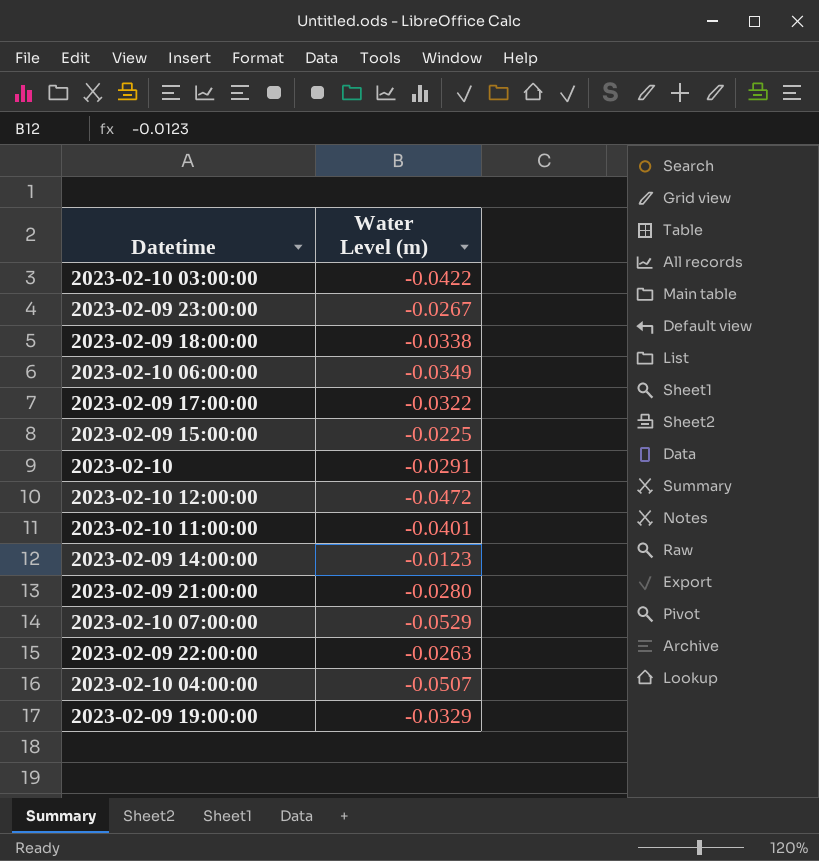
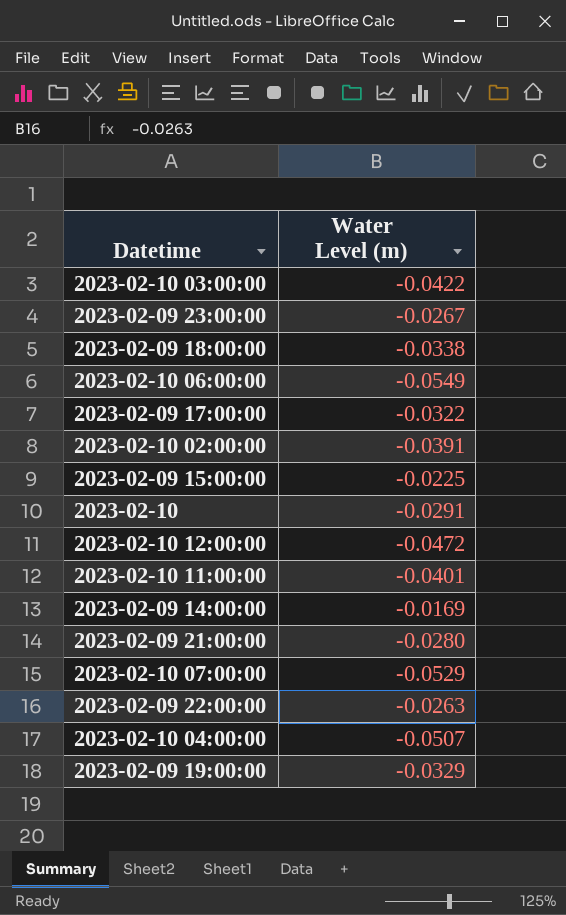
2023-02-10 06:00:00 | Water Level (m): -0.0349 -> -0.0549
row 2023-02-10 02:00:00: none -> -0.0391
2023-02-09 14:00:00 | Water Level (m): -0.0123 -> -0.0169

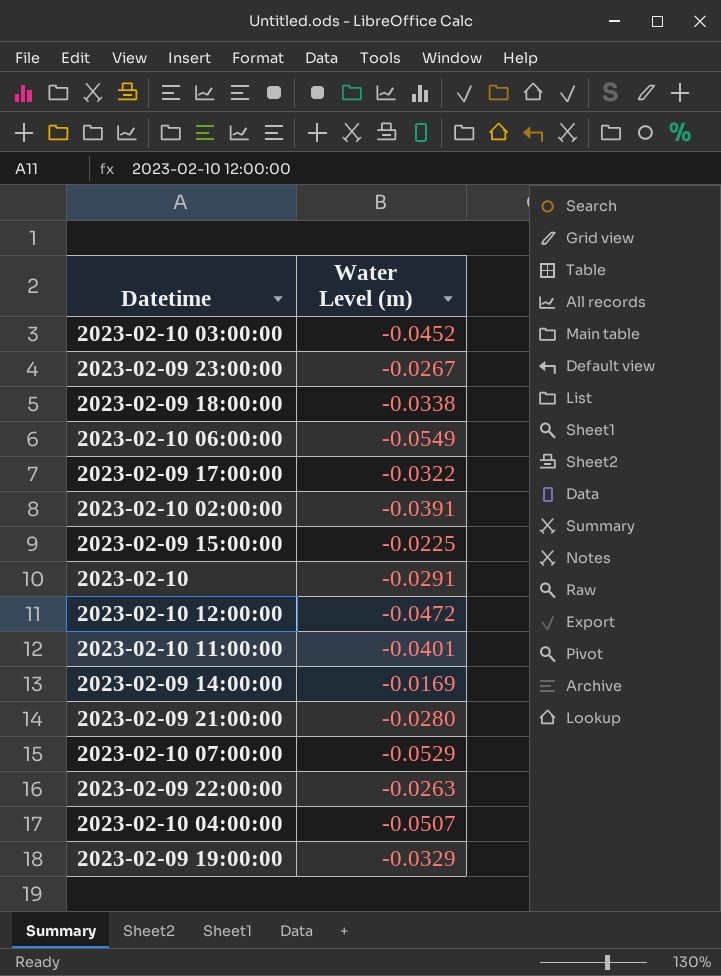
2023-02-10 03:00:00 | Water Level (m): -0.0422 -> -0.0452

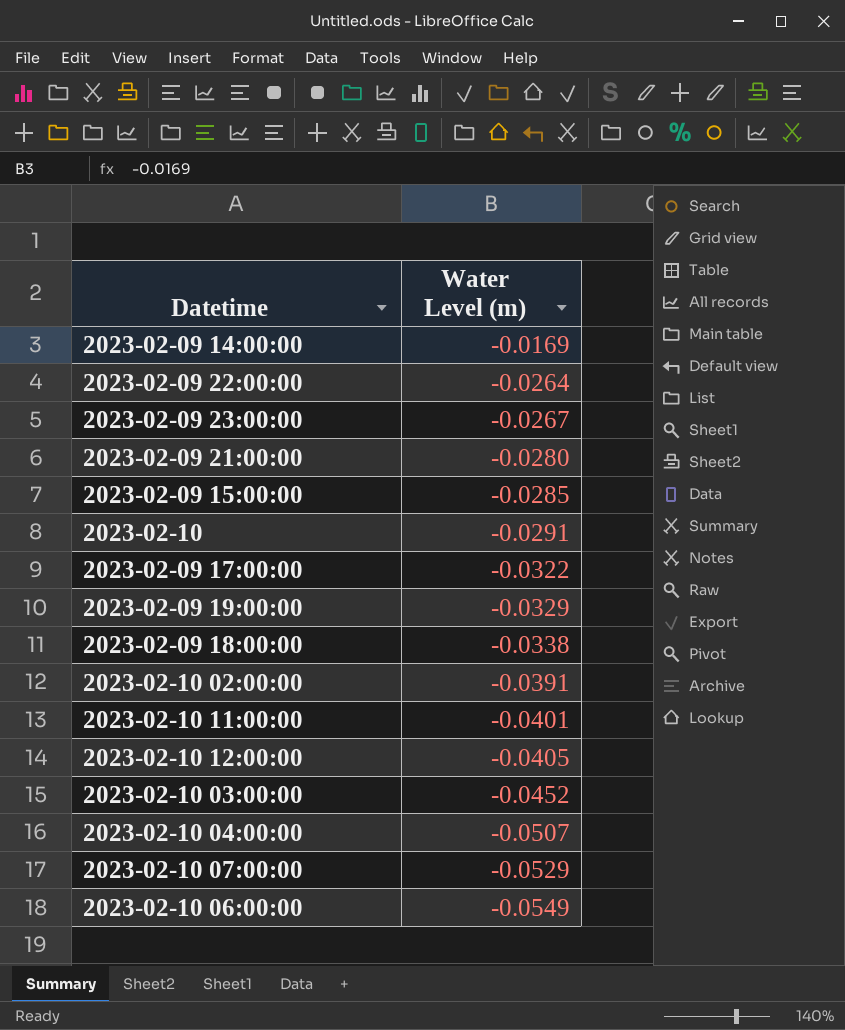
row order: none -> Water Level (m) descending
2023-02-09 22:00:00 | Water Level (m): -0.0263 -> -0.0264
2023-02-09 15:00:00 | Water Level (m): -0.0225 -> -0.0285
2023-02-10 12:00:00 | Water Level (m): -0.0472 -> -0.0405

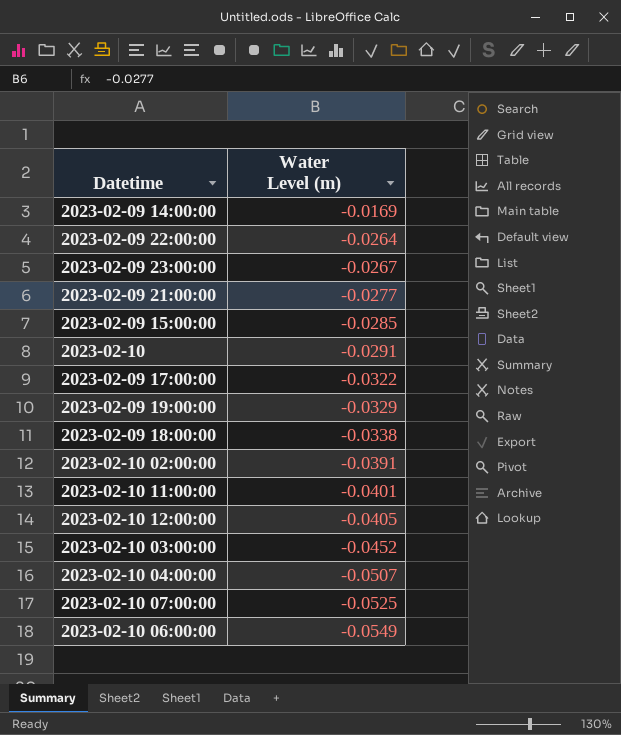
2023-02-09 21:00:00 | Water Level (m): -0.0280 -> -0.0277
2023-02-10 07:00:00 | Water Level (m): -0.0529 -> -0.0525

